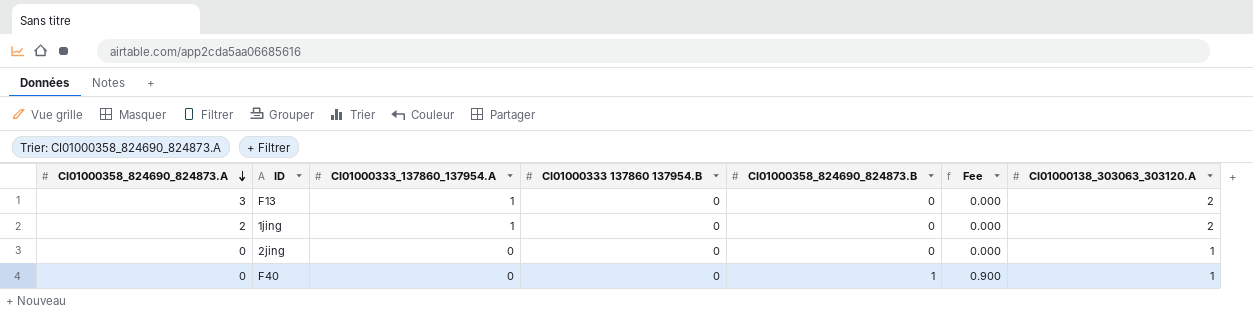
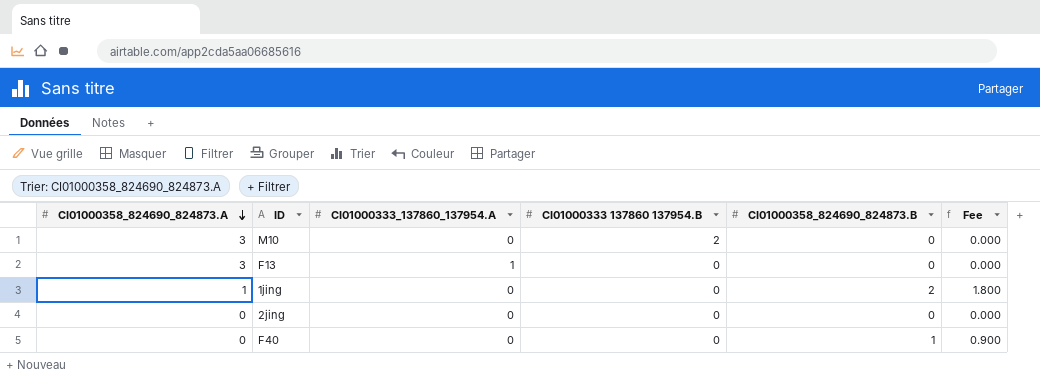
column CI01000138_303063_303120.A | position: 7 -> none
row M10: none -> 3 | 0 | 2 | 0 | 0.000
1jing | CI01000358_824690_824873.A: 2 -> 1
1jing | CI01000333_137860_137954.A: 1 -> 0
1jing | CI01000358_824690_824873.B: 0 -> 2
1jing | Fee: 0.000 -> 1.800

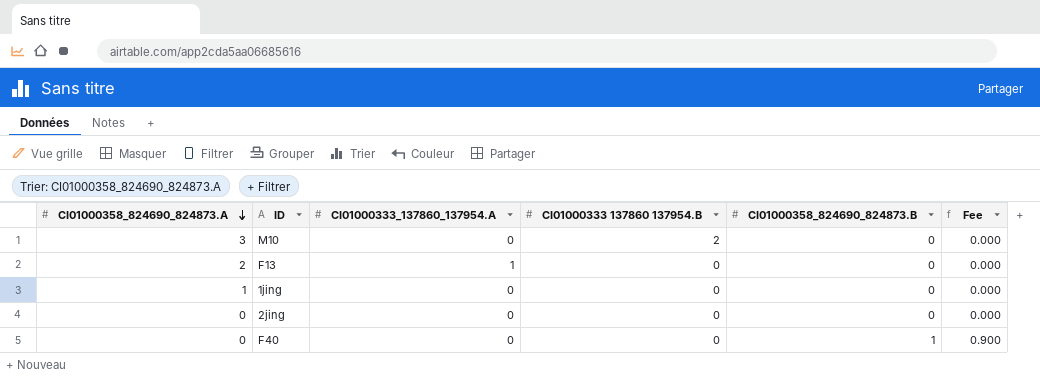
F13 | CI01000358_824690_824873.A: 3 -> 2
1jing | CI01000358_824690_824873.B: 2 -> 0
1jing | Fee: 1.800 -> 0.000

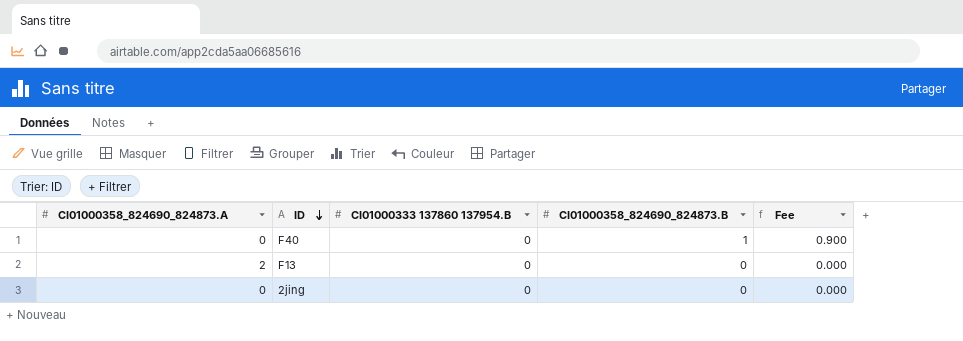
row order: CI01000358_824690_824873.A descending -> ID descending
column CI01000333_137860_137954.A | position: 3 -> none
row M10: 3 | 0 | 2 | 0 | 0.000 -> none
row 1jing: 1 | 0 | 0 | 0 | 0.000 -> none

